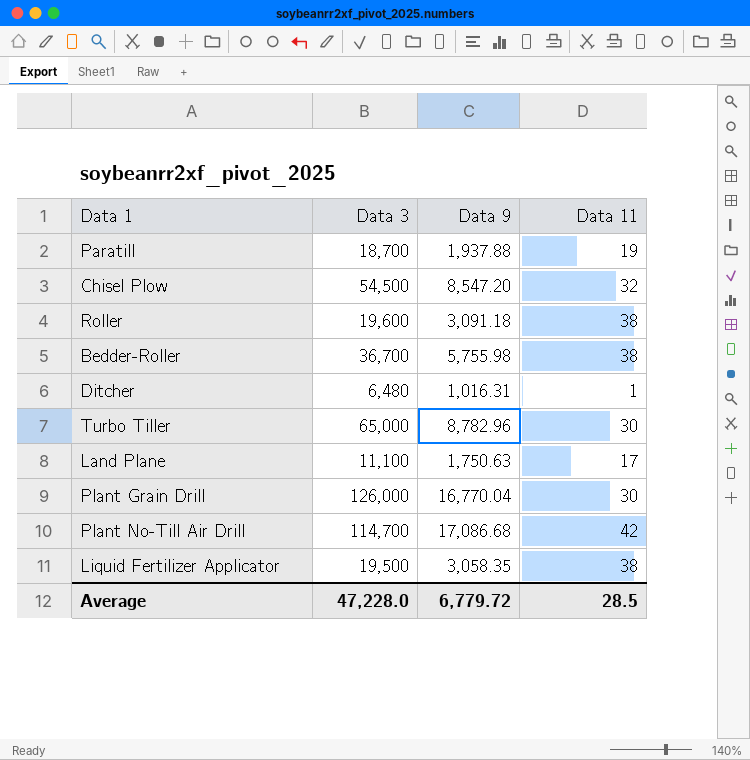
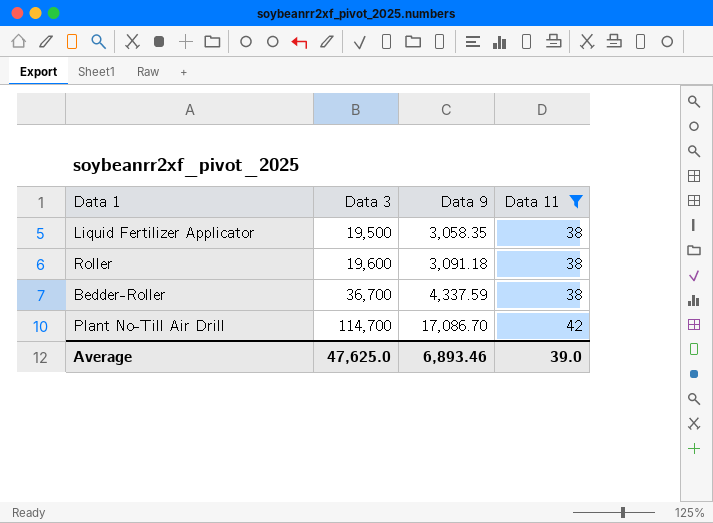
filter: none -> Data 11 >= 38
row order: none -> Data 3 ascending
Bedder-Roller | Data 9: 5,755.98 -> 4,337.59
Plant No-Till Air Drill | Data 9: 17,086.68 -> 17,086.70
Average | Data 3: 47,228.0 -> 47,625.0
Average | Data 9: 6,779.72 -> 6,893.46
Average | Data 11: 28.5 -> 39.0

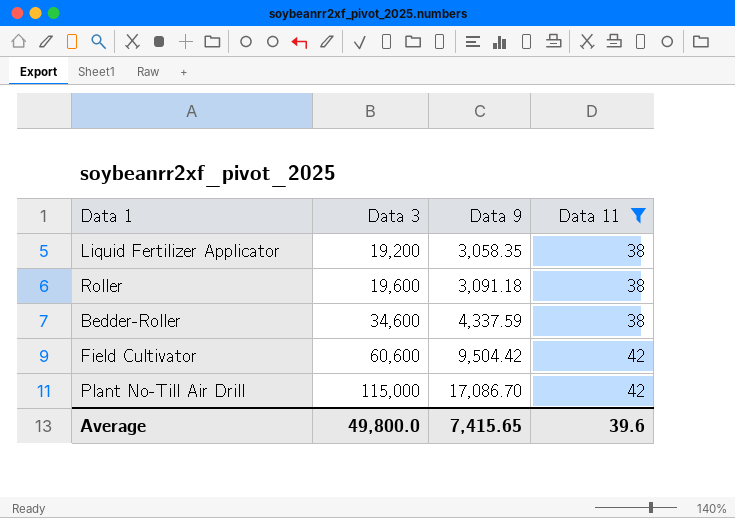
Liquid Fertilizer Applicator | Data 3: 19,500 -> 19,200
Bedder-Roller | Data 3: 36,700 -> 34,600
row Field Cultivator: none -> 60,600 | 9,504.42 | 42
Plant No-Till Air Drill | Data 3: 114,700 -> 115,000
Average | Data 3: 47,625.0 -> 49,800.0
Average | Data 9: 6,893.46 -> 7,415.65
Average | Data 11: 39.0 -> 39.6

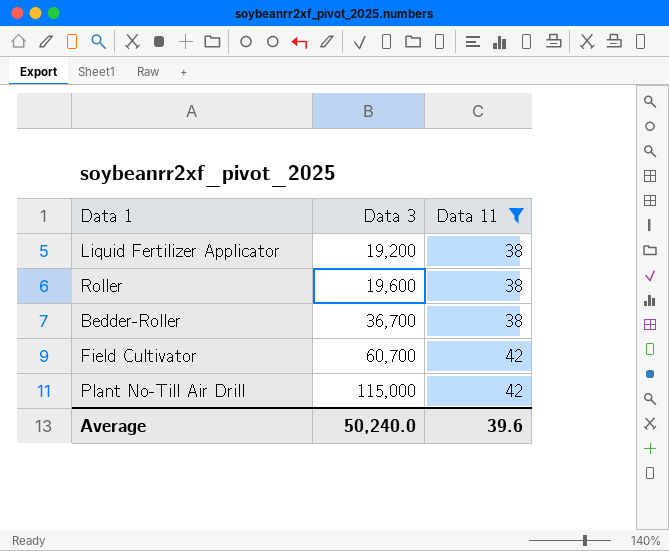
column Data 9 | position: 3 -> none
Bedder-Roller | Data 3: 34,600 -> 36,700
Field Cultivator | Data 3: 60,600 -> 60,700
Average | Data 3: 49,800.0 -> 50,240.0

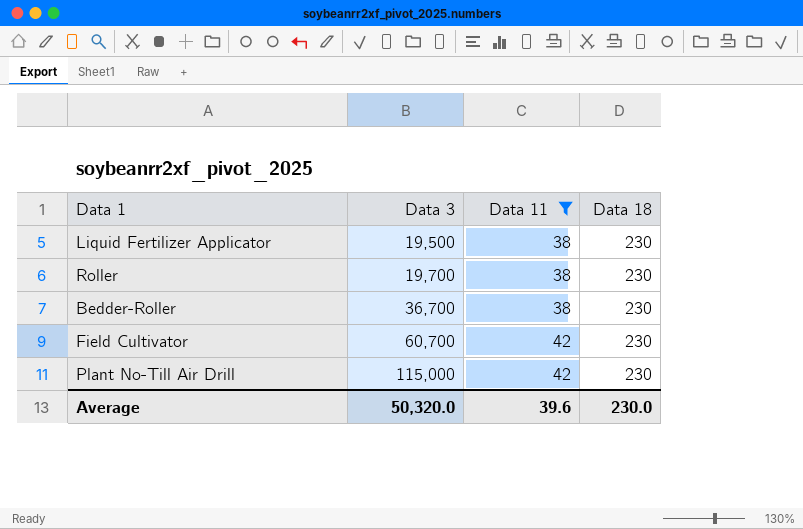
column Data 18 | position: none -> 4
Liquid Fertilizer Applicator | Data 3: 19,200 -> 19,500
Roller | Data 3: 19,600 -> 19,700
Average | Data 3: 50,240.0 -> 50,320.0

